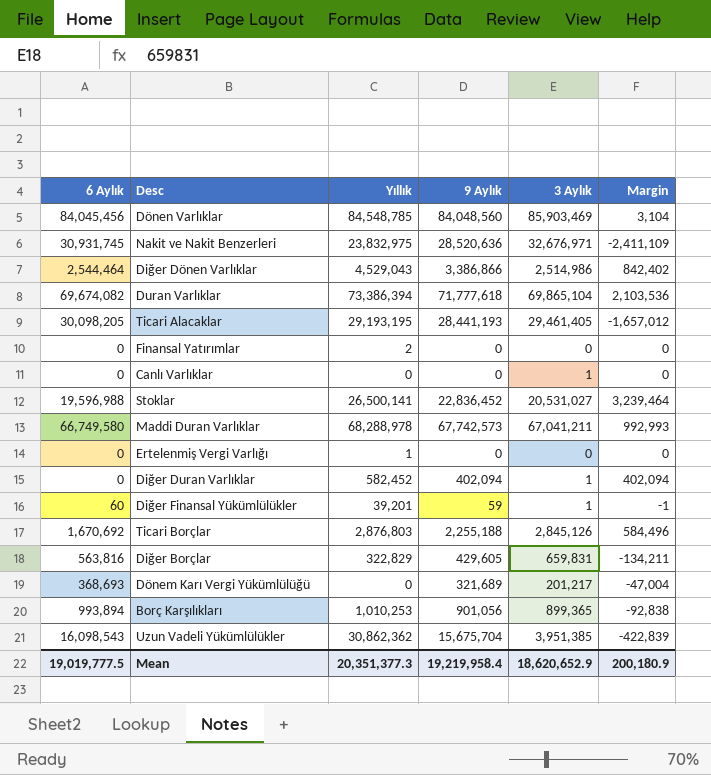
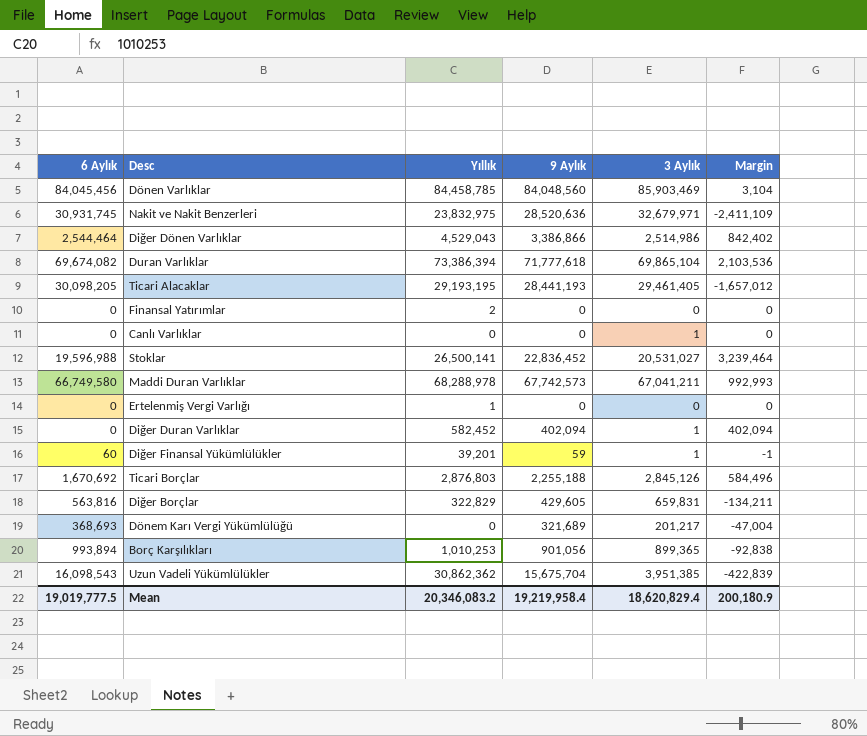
Dönen Varlıklar | Yıllık: 84,548,785 -> 84,458,785
Nakit ve Nakit Benzerleri | 3 Aylık: 32,676,971 -> 32,679,971
Mean | Yıllık: 20,351,377.3 -> 20,346,083.2
Mean | 3 Aylık: 18,620,652.9 -> 18,620,829.4

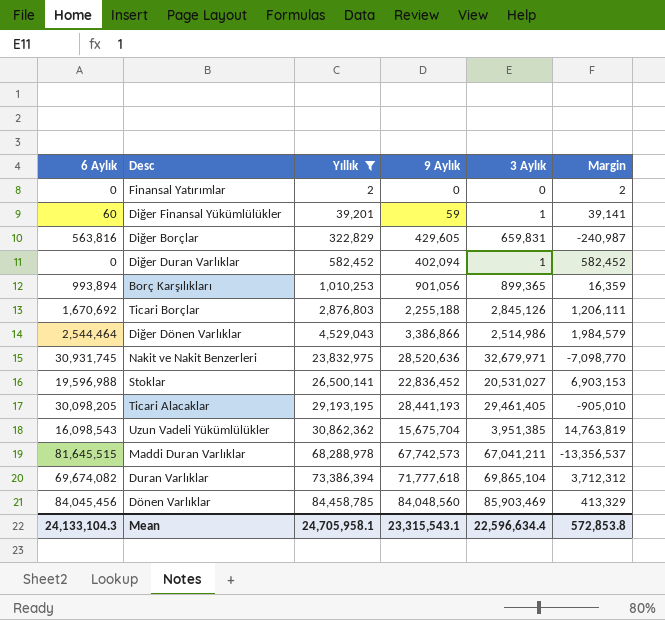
filter: none -> Yıllık >= 2
row order: none -> Yıllık ascending
column Margin | formula: [9 Aylık] - [6 Aylık] -> [Yıllık] - [6 Aylık]
Maddi Duran Varlıklar | 6 Aylık: 66,749,580 -> 81,645,515
Mean | 6 Aylık: 19,019,777.5 -> 24,133,104.3
Mean | Yıllık: 20,346,083.2 -> 24,705,958.1
Mean | 9 Aylık: 19,219,958.4 -> 23,315,543.1
Mean | 3 Aylık: 18,620,829.4 -> 22,596,634.4
Mean | Margin: 200,180.9 -> 572,853.8

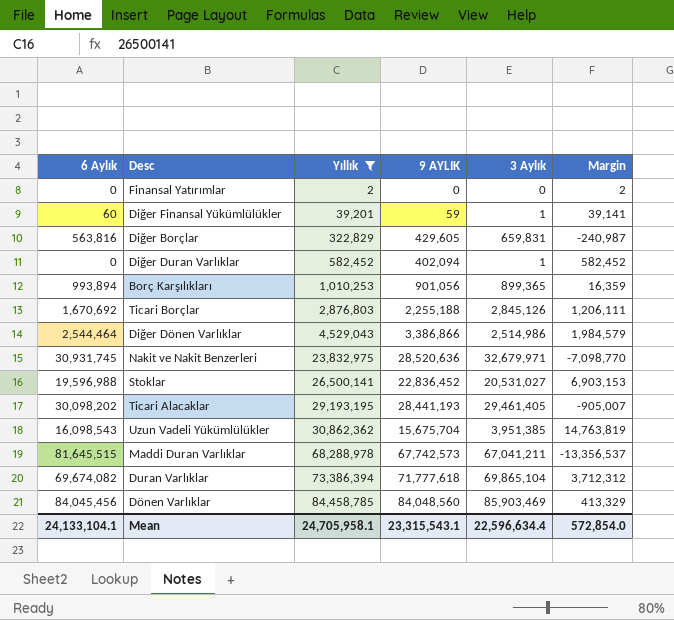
column name: 9 Aylık -> 9 AYLIK
Ticari Alacaklar | 6 Aylık: 30,098,205 -> 30,098,202
Ticari Alacaklar | Margin: -905,010 -> -905,007
Mean | 6 Aylık: 24,133,104.3 -> 24,133,104.1
Mean | Margin: 572,853.8 -> 572,854.0

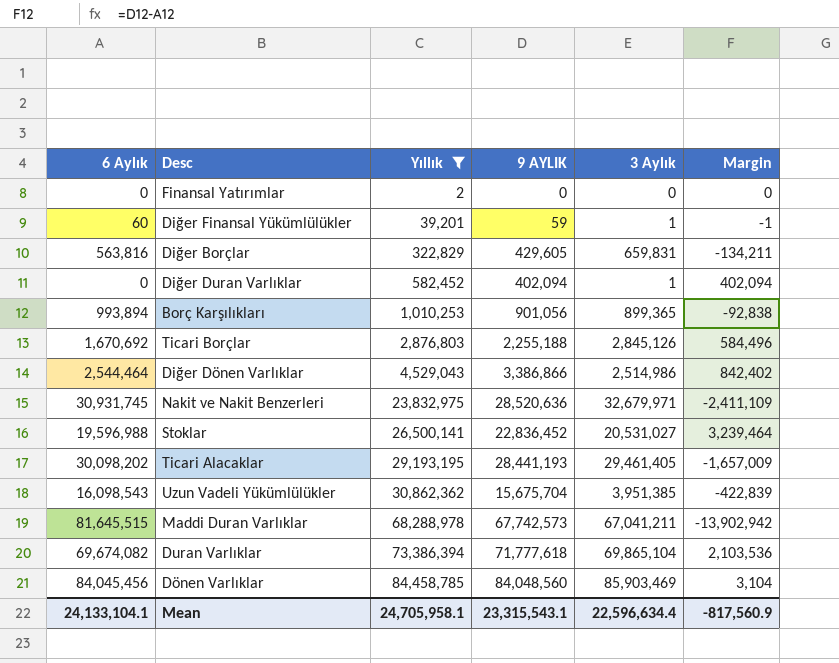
column Margin | formula: [Yıllık] - [6 Aylık] -> [9 AYLIK] - [6 Aylık]
Mean | Margin: 572,854.0 -> -817,560.9

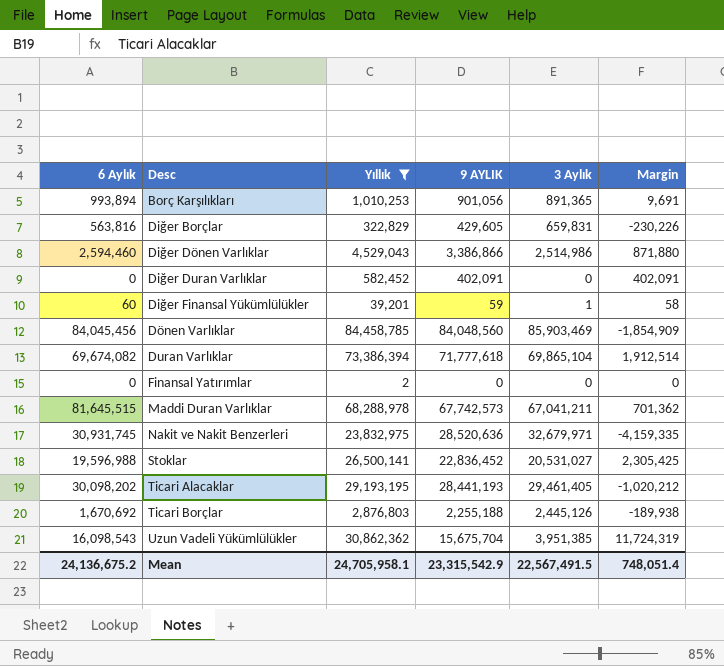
row order: Yıllık ascending -> Desc ascending
column Margin | formula: [9 AYLIK] - [6 Aylık] -> [9 AYLIK] - [3 Aylık]
Borç Karşılıkları | 3 Aylık: 899,365 -> 891,365
Diğer Dönen Varlıklar | 6 Aylık: 2,544,464 -> 2,594,460
Diğer Duran Varlıklar | 9 AYLIK: 402,094 -> 402,091
Diğer Duran Varlıklar | 3 Aylık: 1 -> 0
Ticari Borçlar | 3 Aylık: 2,845,126 -> 2,445,126
Mean | 6 Aylık: 24,133,104.1 -> 24,136,675.2
Mean | 9 AYLIK: 23,315,543.1 -> 23,315,542.9
Mean | 3 Aylık: 22,596,634.4 -> 22,567,491.5
Mean | Margin: -817,560.9 -> 748,051.4

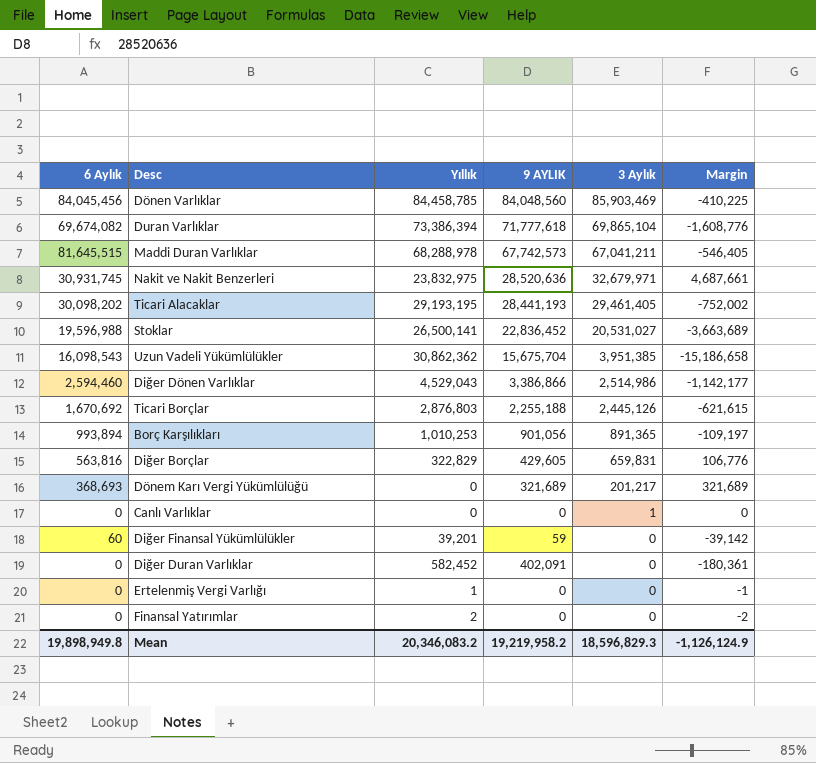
filter: Yıllık >= 2 -> none
row order: Desc ascending -> 3 Aylık descending
column Margin | formula: [9 AYLIK] - [3 Aylık] -> [9 AYLIK] - [Yıllık]
Diğer Finansal Yükümlülükler | 3 Aylık: 1 -> 0
Mean | 6 Aylık: 24,136,675.2 -> 19,898,949.8
Mean | Yıllık: 24,705,958.1 -> 20,346,083.2
Mean | 9 AYLIK: 23,315,542.9 -> 19,219,958.2
Mean | 3 Aylık: 22,567,491.5 -> 18,596,829.3
Mean | Margin: 748,051.4 -> -1,126,124.9

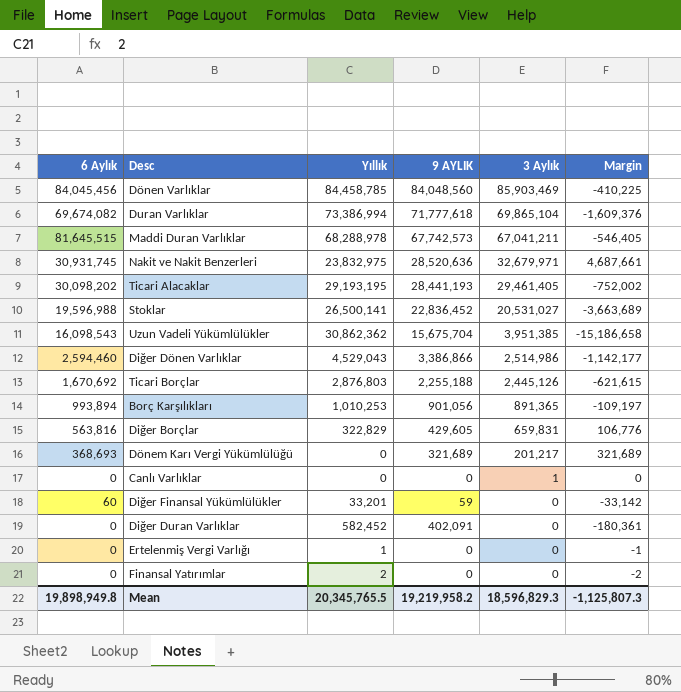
Duran Varlıklar | Yıllık: 73,386,394 -> 73,386,994
Duran Varlıklar | Margin: -1,608,776 -> -1,609,376
Diğer Finansal Yükümlülükler | Yıllık: 39,201 -> 33,201
Diğer Finansal Yükümlülükler | Margin: -39,142 -> -33,142
Mean | Yıllık: 20,346,083.2 -> 20,345,765.5
Mean | Margin: -1,126,124.9 -> -1,125,807.3

